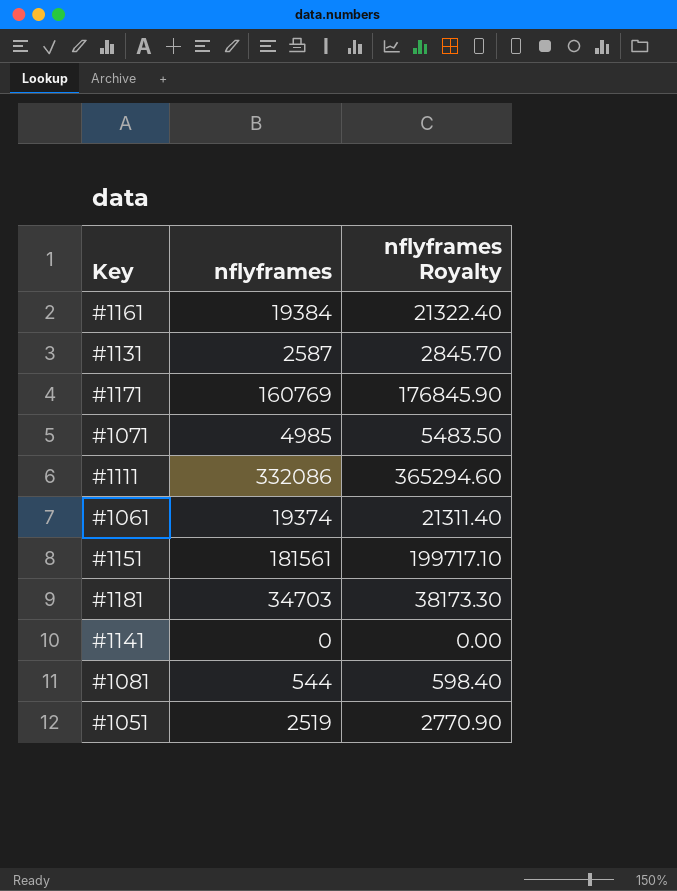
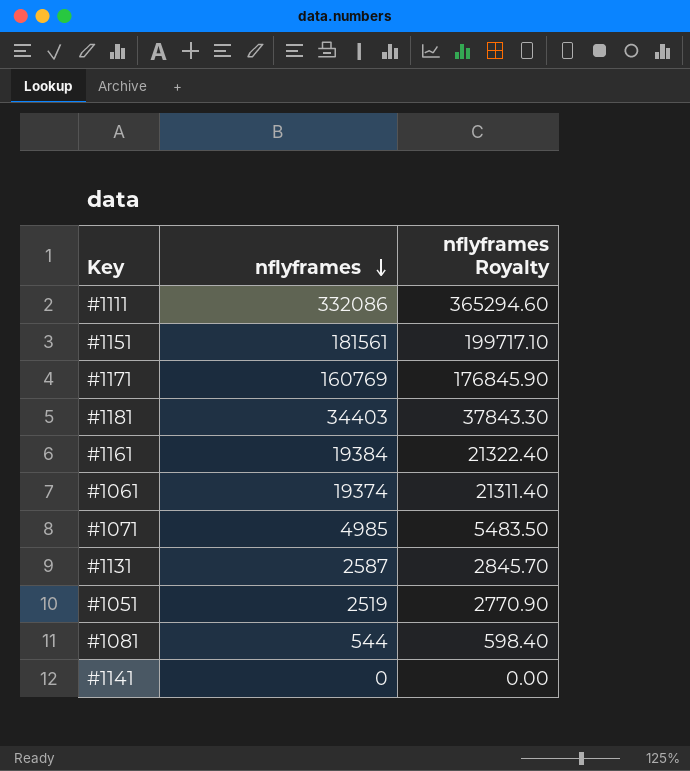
row order: none -> nflyframes descending
#1181 | nflyframes: 34703 -> 34403
#1181 | nflyframes Royalty: 38173.30 -> 37843.30

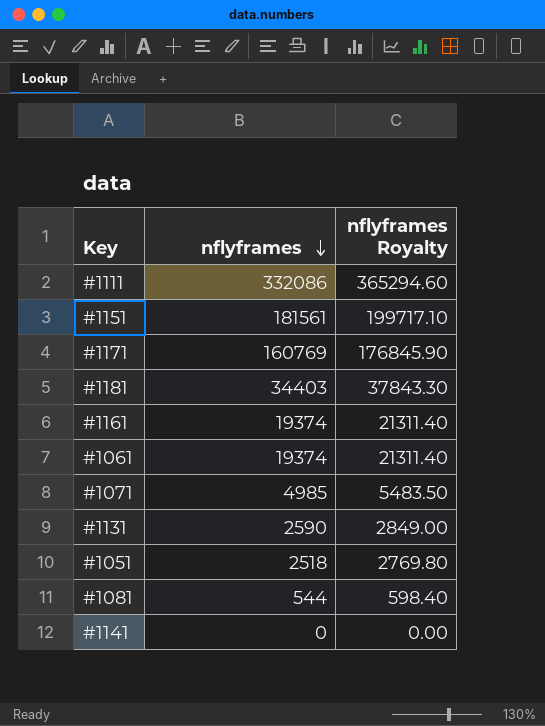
#1161 | nflyframes: 19384 -> 19374
#1161 | nflyframes Royalty: 21322.40 -> 21311.40
#1131 | nflyframes: 2587 -> 2590
#1131 | nflyframes Royalty: 2845.70 -> 2849.00
#1051 | nflyframes: 2519 -> 2518
#1051 | nflyframes Royalty: 2770.90 -> 2769.80

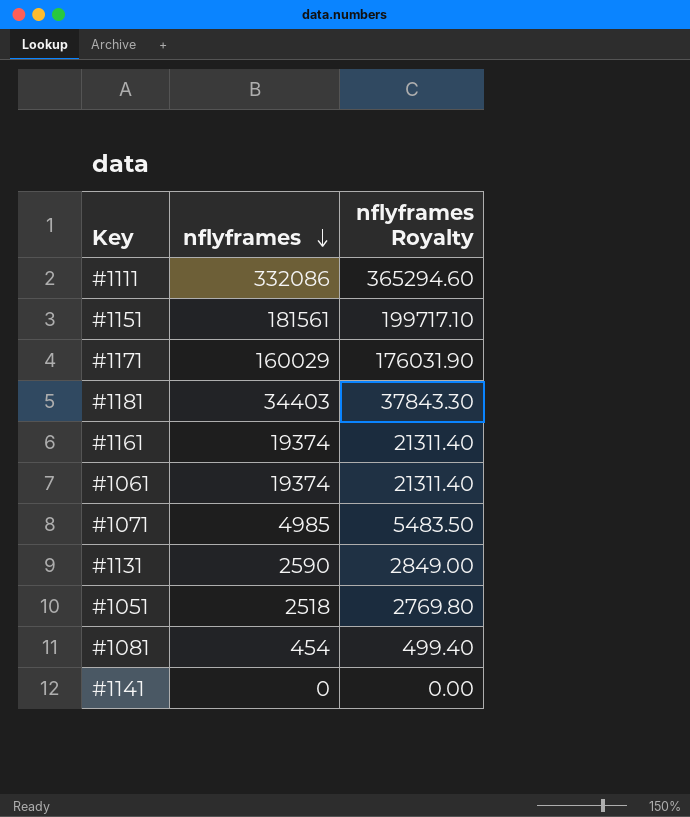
#1171 | nflyframes: 160769 -> 160029
#1171 | nflyframes Royalty: 176845.90 -> 176031.90
#1081 | nflyframes: 544 -> 454
#1081 | nflyframes Royalty: 598.40 -> 499.40

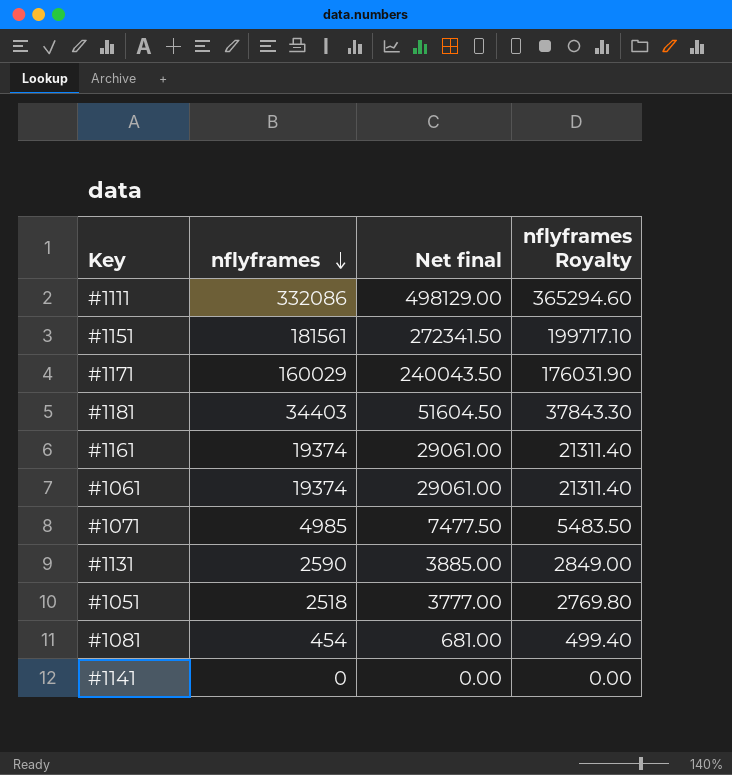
column Net final | formula: none -> [nflyframes] * 1.5

